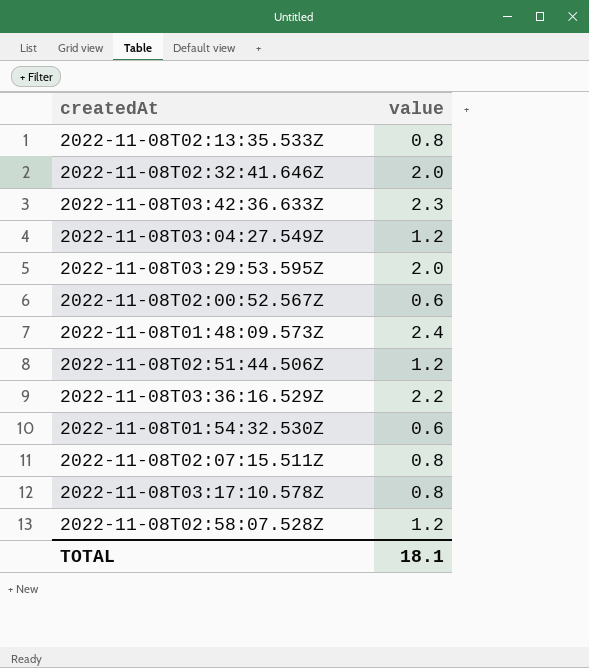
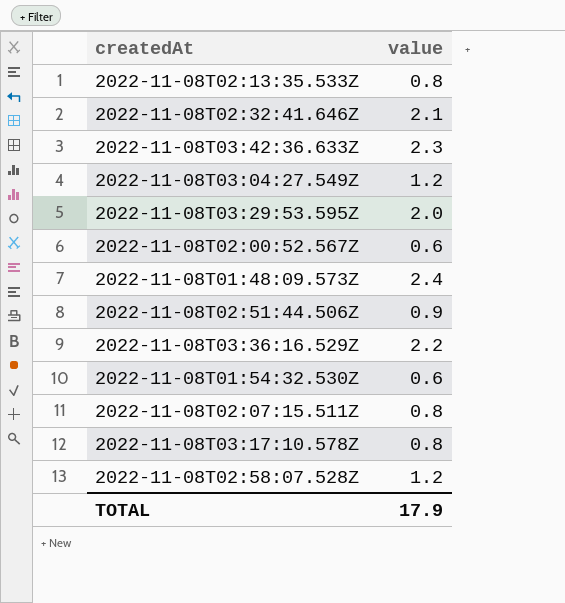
2022-11-08T02:32:41.646Z | value: 2.0 -> 2.1
2022-11-08T02:51:44.506Z | value: 1.2 -> 0.9
TOTAL | value: 18.1 -> 17.9

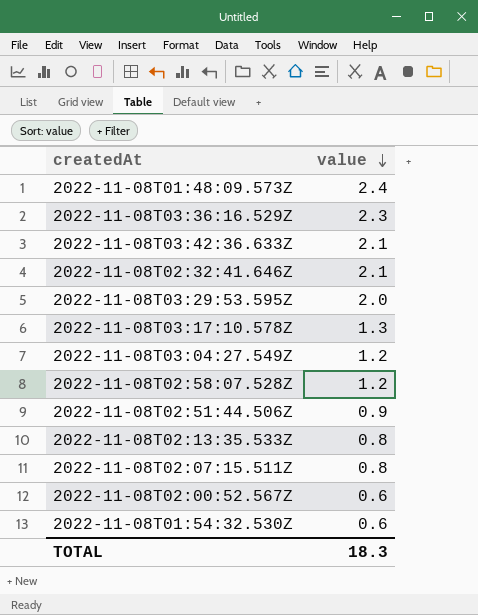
row order: none -> value descending
2022-11-08T03:36:16.529Z | value: 2.2 -> 2.3
2022-11-08T03:42:36.633Z | value: 2.3 -> 2.1
2022-11-08T03:17:10.578Z | value: 0.8 -> 1.3
TOTAL | value: 17.9 -> 18.3

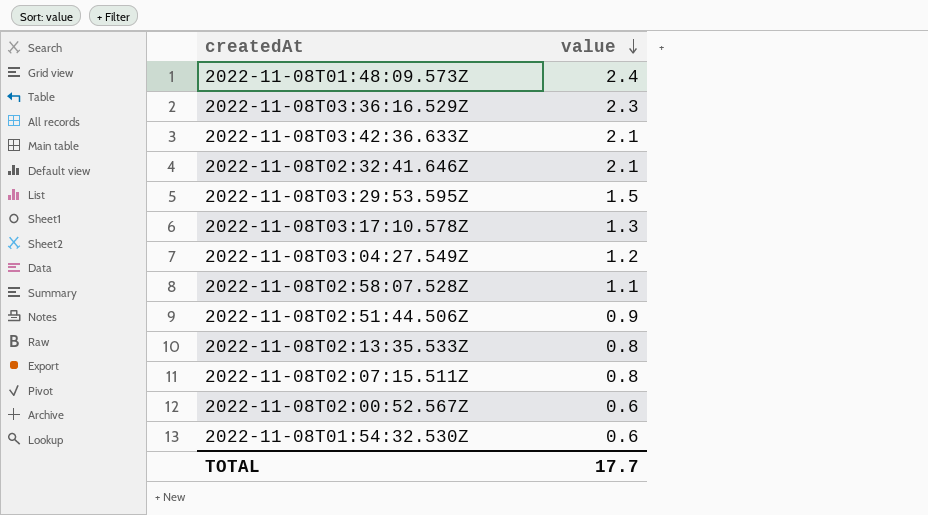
2022-11-08T03:29:53.595Z | value: 2.0 -> 1.5
2022-11-08T02:58:07.528Z | value: 1.2 -> 1.1
TOTAL | value: 18.3 -> 17.7

